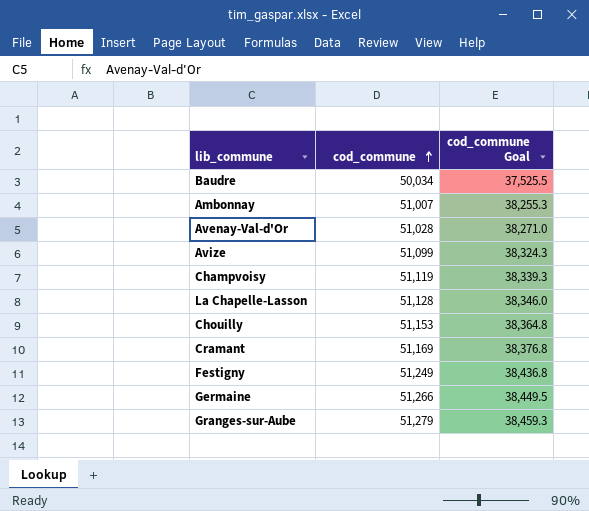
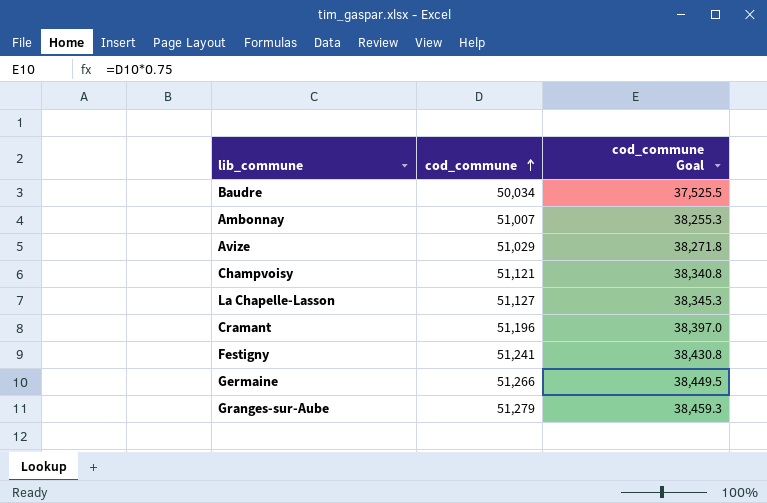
row Avenay-Val-d'Or: 51,028 | 38,271.0 -> none
row Chouilly: 51,153 | 38,364.8 -> none
Avize | cod_commune: 51,099 -> 51,029
Avize | cod_commune Goal: 38,324.3 -> 38,271.8
Champvoisy | cod_commune: 51,119 -> 51,121
Champvoisy | cod_commune Goal: 38,339.3 -> 38,340.8
La Chapelle-Lasson | cod_commune: 51,128 -> 51,127
La Chapelle-Lasson | cod_commune Goal: 38,346.0 -> 38,345.3
Cramant | cod_commune: 51,169 -> 51,196
Cramant | cod_commune Goal: 38,376.8 -> 38,397.0
Festigny | cod_commune: 51,249 -> 51,241
Festigny | cod_commune Goal: 38,436.8 -> 38,430.8

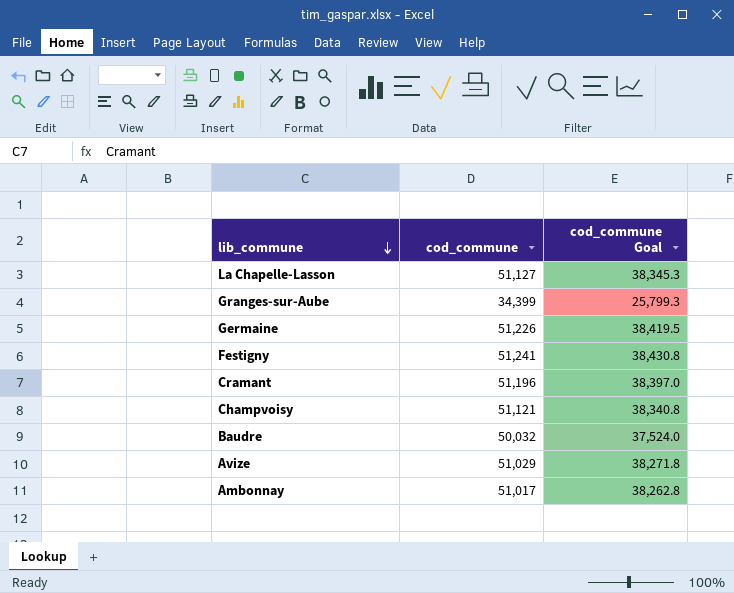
row order: cod_commune ascending -> lib_commune descending
Granges-sur-Aube | cod_commune: 51,279 -> 34,399
Granges-sur-Aube | cod_commune Goal: 38,459.3 -> 25,799.3
Germaine | cod_commune: 51,266 -> 51,226
Germaine | cod_commune Goal: 38,449.5 -> 38,419.5
Baudre | cod_commune: 50,034 -> 50,032
Baudre | cod_commune Goal: 37,525.5 -> 37,524.0
Ambonnay | cod_commune: 51,007 -> 51,017
Ambonnay | cod_commune Goal: 38,255.3 -> 38,262.8

